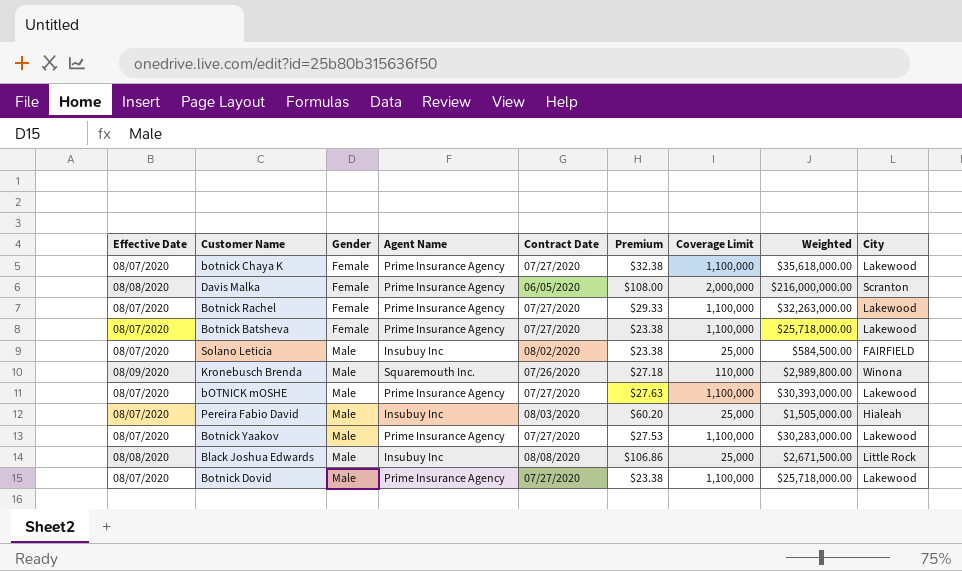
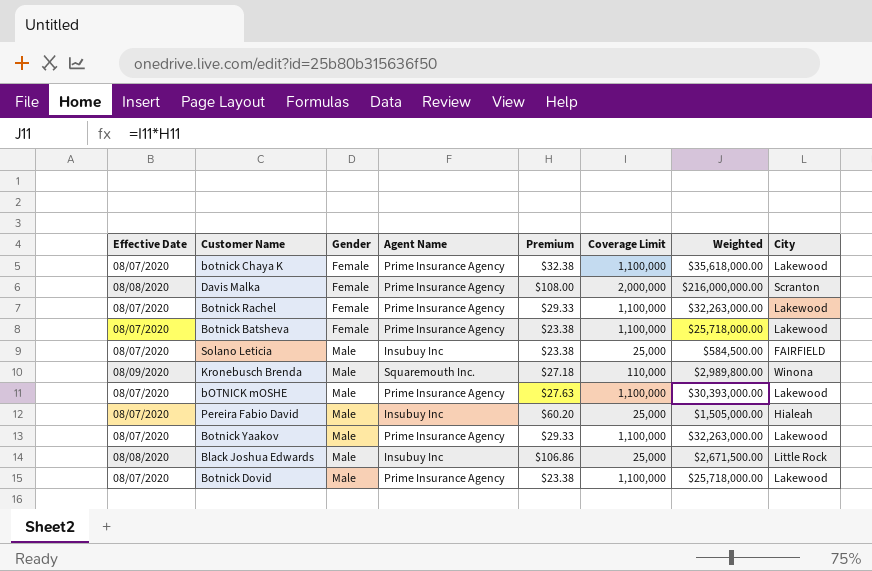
column Contract Date | position: 5 -> none
Botnick Yaakov | Premium: $27.53 -> $29.33
Botnick Yaakov | Weighted: $30,283,000.00 -> $32,263,000.00

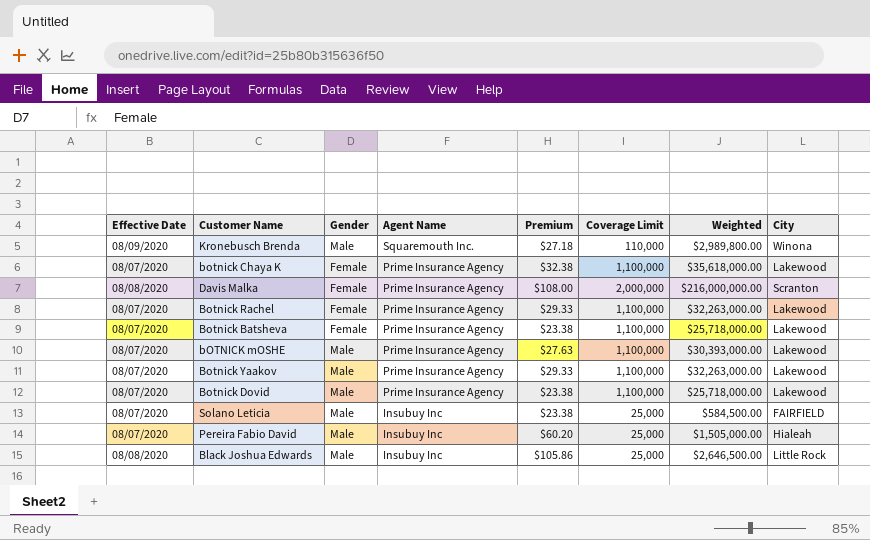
row order: Gender ascending -> Agent Name descending
Black Joshua Edwards | Premium: $106.86 -> $105.86
Black Joshua Edwards | Weighted: $2,671,500.00 -> $2,646,500.00

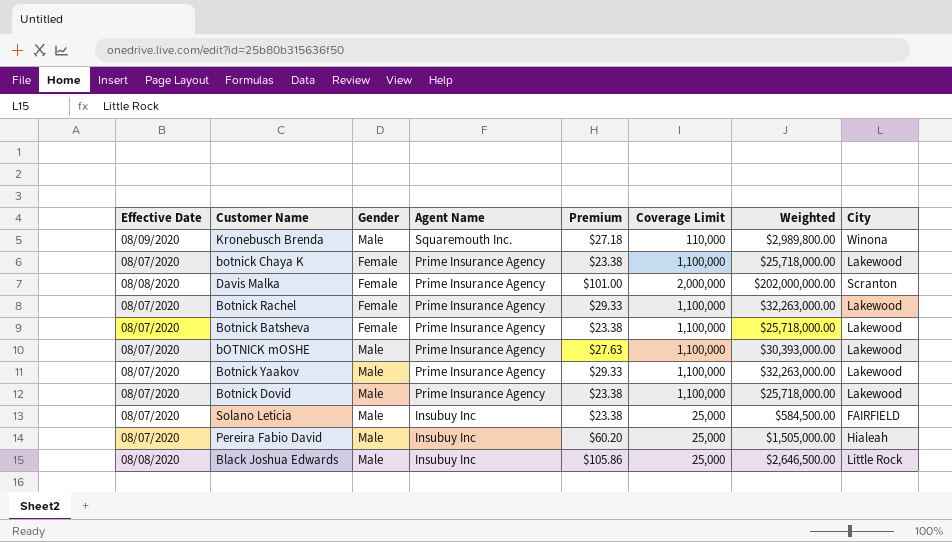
botnick Chaya K | Premium: $32.38 -> $23.38
botnick Chaya K | Weighted: $35,618,000.00 -> $25,718,000.00
Davis Malka | Premium: $108.00 -> $101.00
Davis Malka | Weighted: $216,000,000.00 -> $202,000,000.00

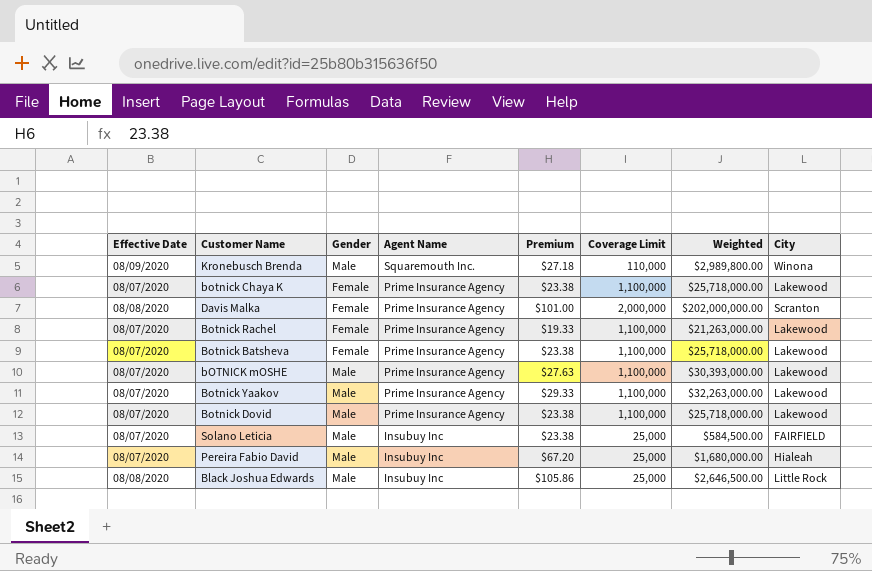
Botnick Rachel | Premium: $29.33 -> $19.33
Botnick Rachel | Weighted: $32,263,000.00 -> $21,263,000.00
Pereira Fabio David | Premium: $60.20 -> $67.20
Pereira Fabio David | Weighted: $1,505,000.00 -> $1,680,000.00

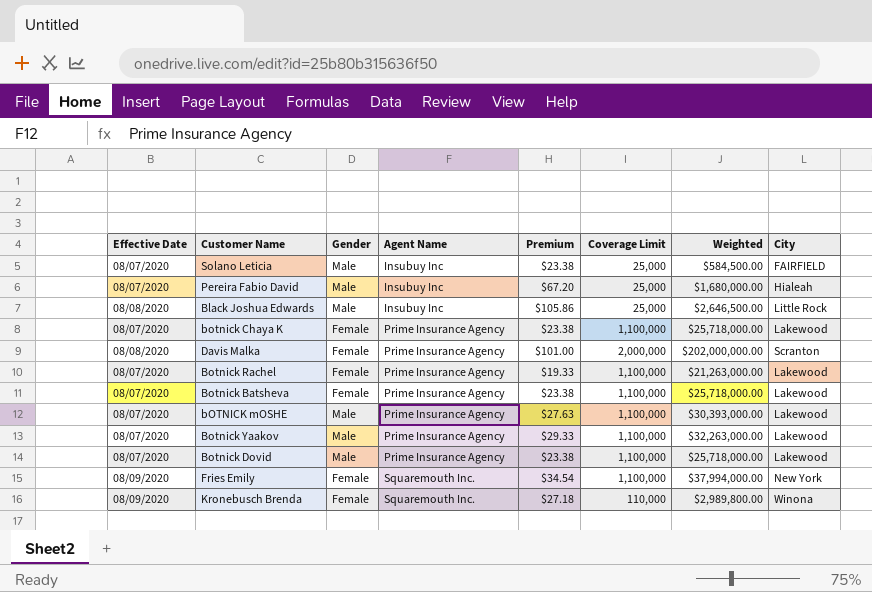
row order: Agent Name descending -> Agent Name ascending
row Fries Emily: none -> 08/09/2020 | Female | Squaremouth Inc. | $34.54 | 1,100,000 | $37,994,000.00 | New York
Kronebusch Brenda | Gender: Male -> Female

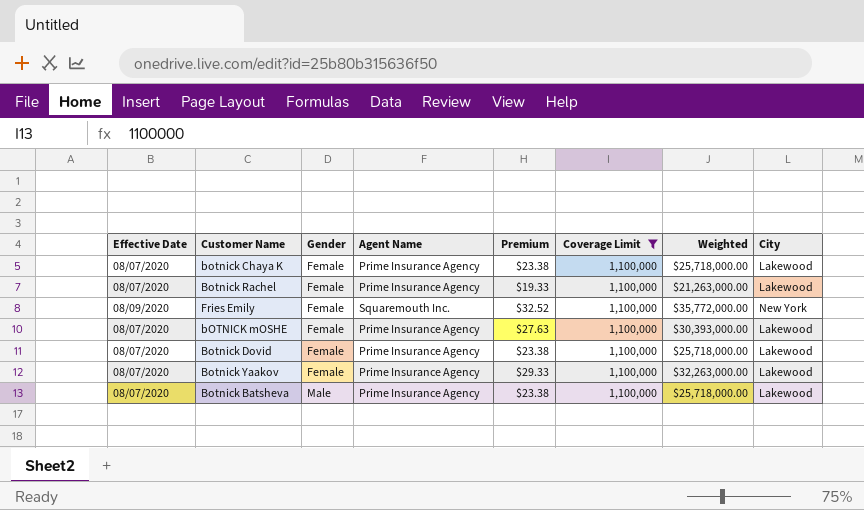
filter: none -> Coverage Limit = 1,100,000
row order: Agent Name ascending -> Gender ascending
Fries Emily | Premium: $34.54 -> $32.52
Fries Emily | Weighted: $37,994,000.00 -> $35,772,000.00
bOTNICK mOSHE | Gender: Male -> Female
Botnick Dovid | Gender: Male -> Female
Botnick Yaakov | Gender: Male -> Female
Botnick Batsheva | Gender: Female -> Male

